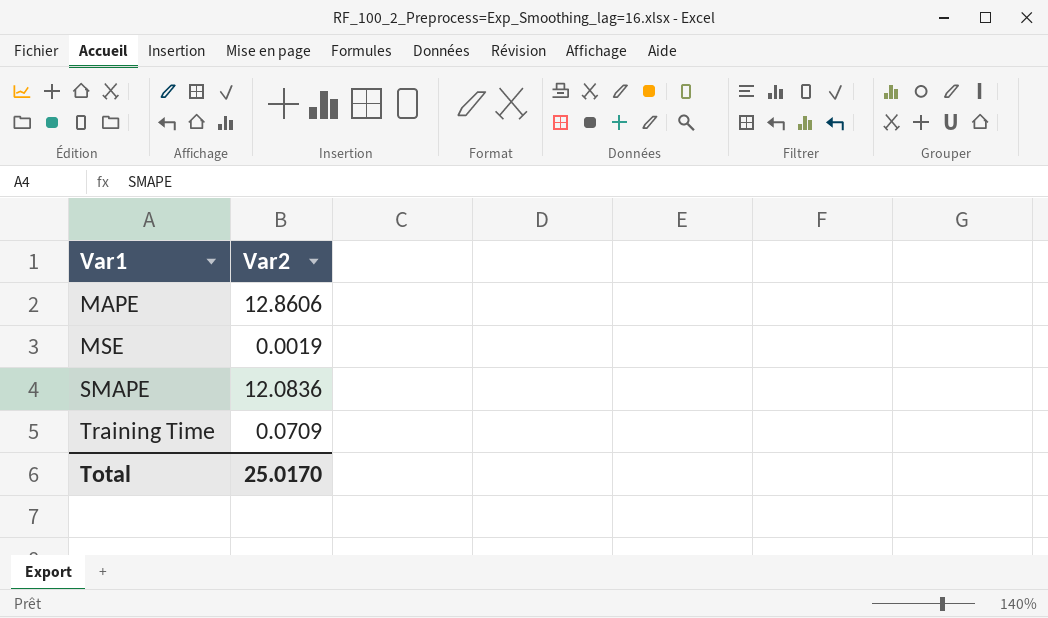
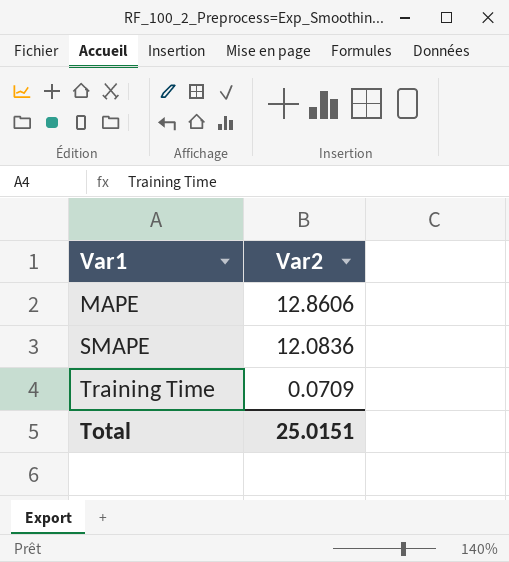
row MSE: 0.0019 -> none
Total | Var2: 25.0170 -> 25.0151

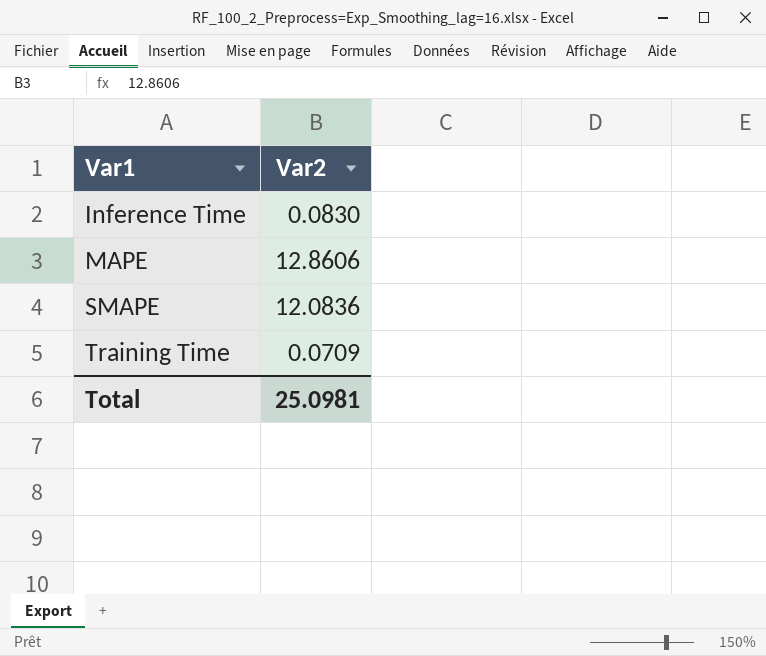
row Inference Time: none -> 0.0830
Total | Var2: 25.0151 -> 25.0981

